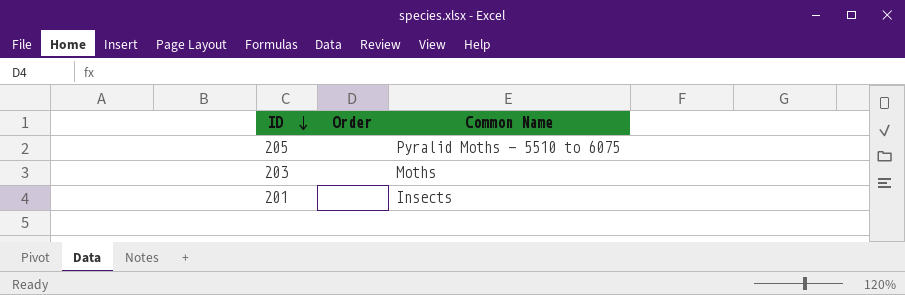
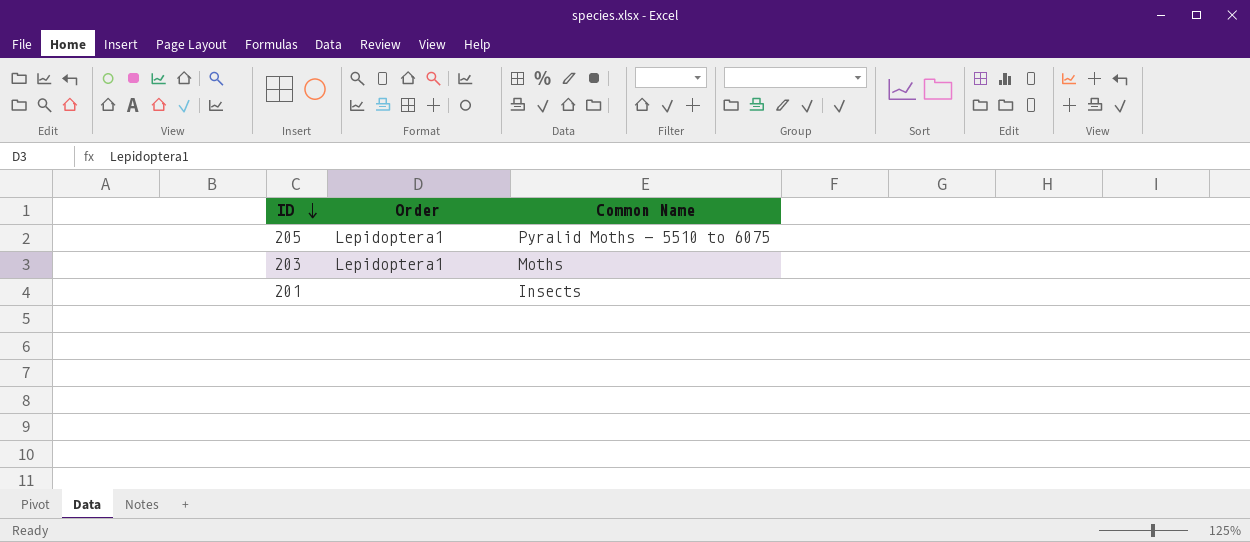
205 | Order: none -> Lepidoptera1
203 | Order: none -> Lepidoptera1

